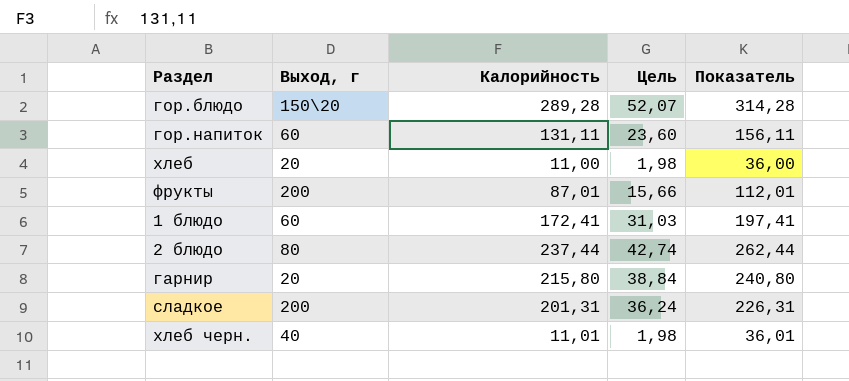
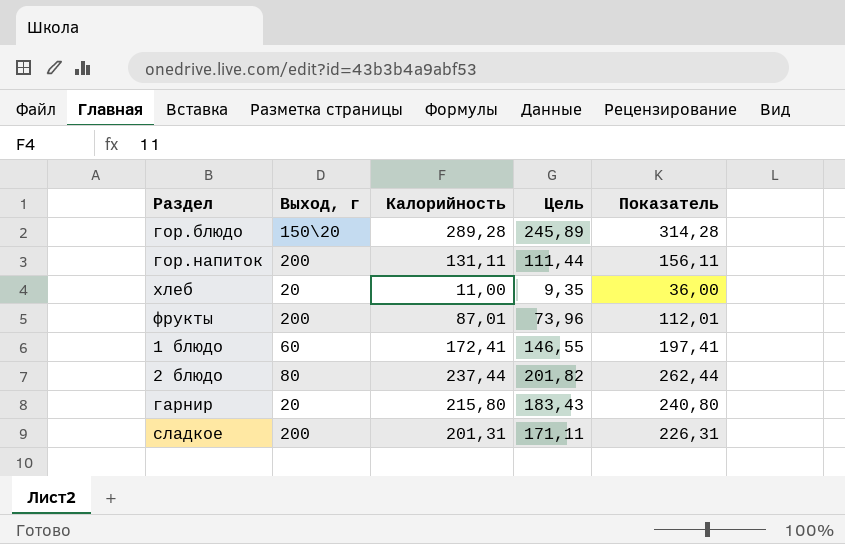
column Цель | formula: [Калорийность] * 0,18 -> [Калорийность] * 0,85
row хлеб черн.: 40 | 11,01 | 1,98 | 36,01 -> none
гор.напиток | Выход, г: 60 -> 200

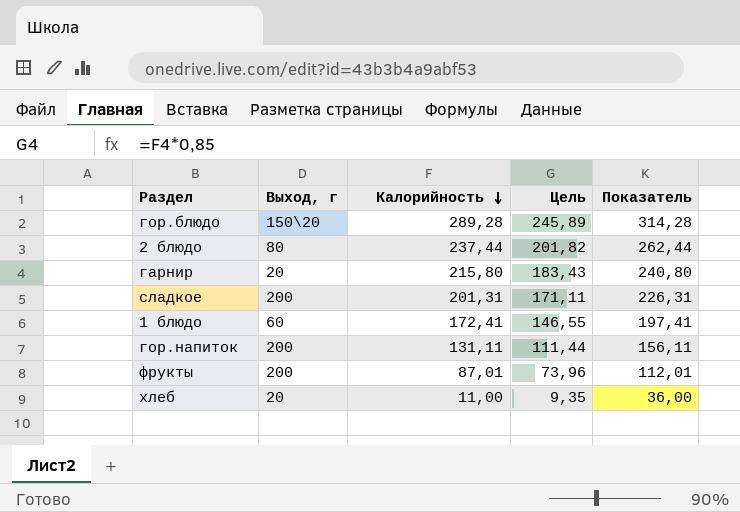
row order: none -> Калорийность descending

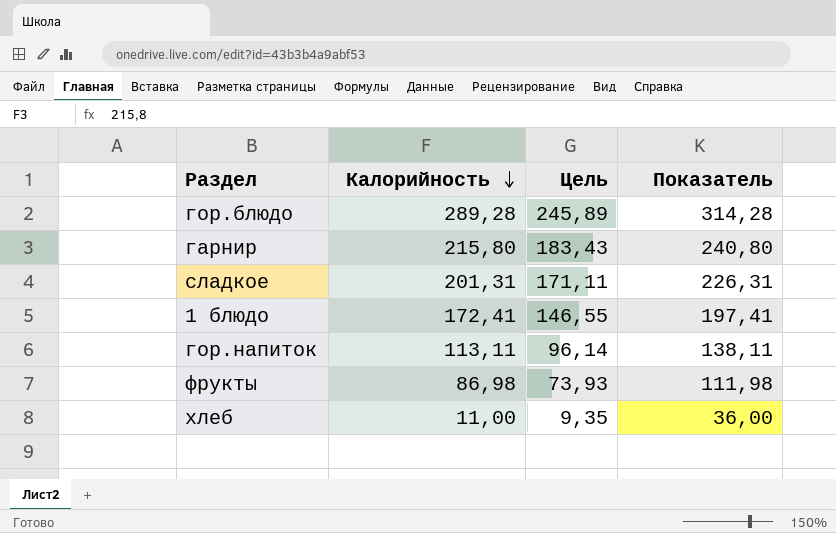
column Выход, г | position: 2 -> none
row 2 блюдо: 80 | 237,44 | 201,82 | 262,44 -> none
гор.напиток | Калорийность: 131,11 -> 113,11
гор.напиток | Цель: 111,44 -> 96,14
гор.напиток | Показатель: 156,11 -> 138,11
фрукты | Калорийность: 87,01 -> 86,98
фрукты | Цель: 73,96 -> 73,93
фрукты | Показатель: 112,01 -> 111,98

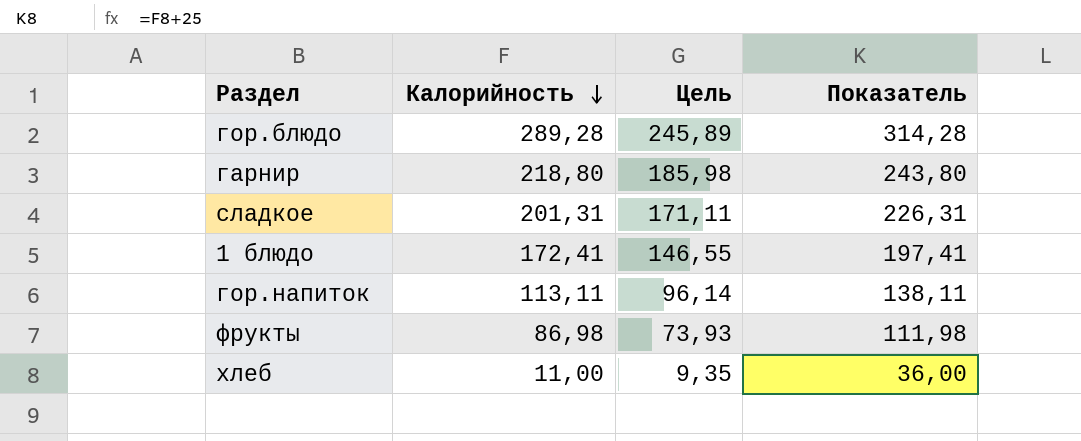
гарнир | Калорийность: 215,80 -> 218,80
гарнир | Цель: 183,43 -> 185,98
гарнир | Показатель: 240,80 -> 243,80

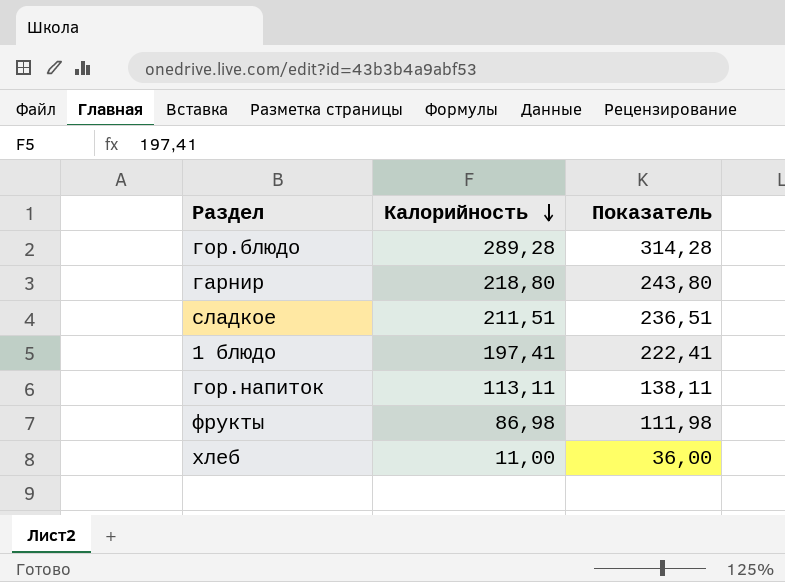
column Цель | formula: [Калорийность] * 0,85 -> none
сладкое | Калорийность: 201,31 -> 211,51
сладкое | Показатель: 226,31 -> 236,51
1 блюдо | Калорийность: 172,41 -> 197,41
1 блюдо | Показатель: 197,41 -> 222,41

